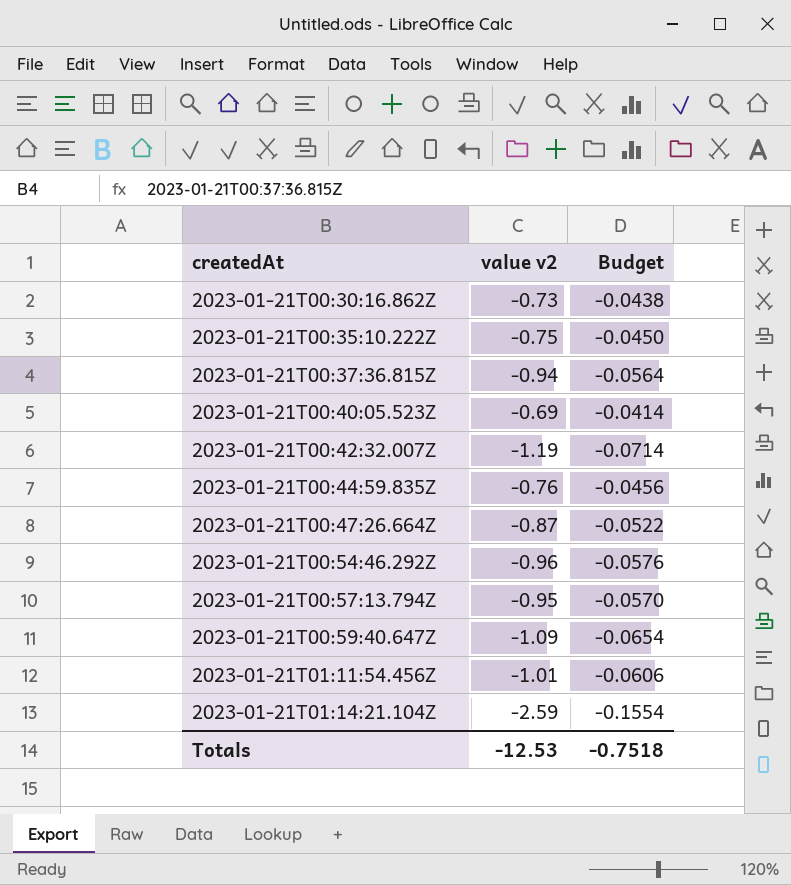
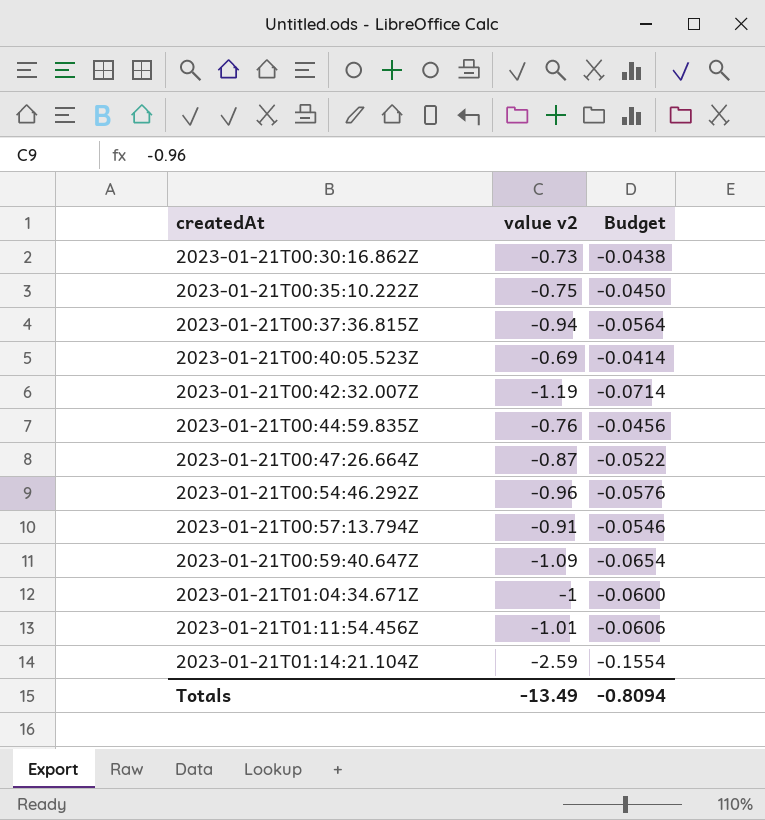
2023-01-21T00:57:13.794Z | value v2: -0.95 -> -0.91
2023-01-21T00:57:13.794Z | Budget: -0.0570 -> -0.0546
row 2023-01-21T01:04:34.671Z: none -> -1 | -0.0600
Totals | value v2: -12.53 -> -13.49
Totals | Budget: -0.7518 -> -0.8094

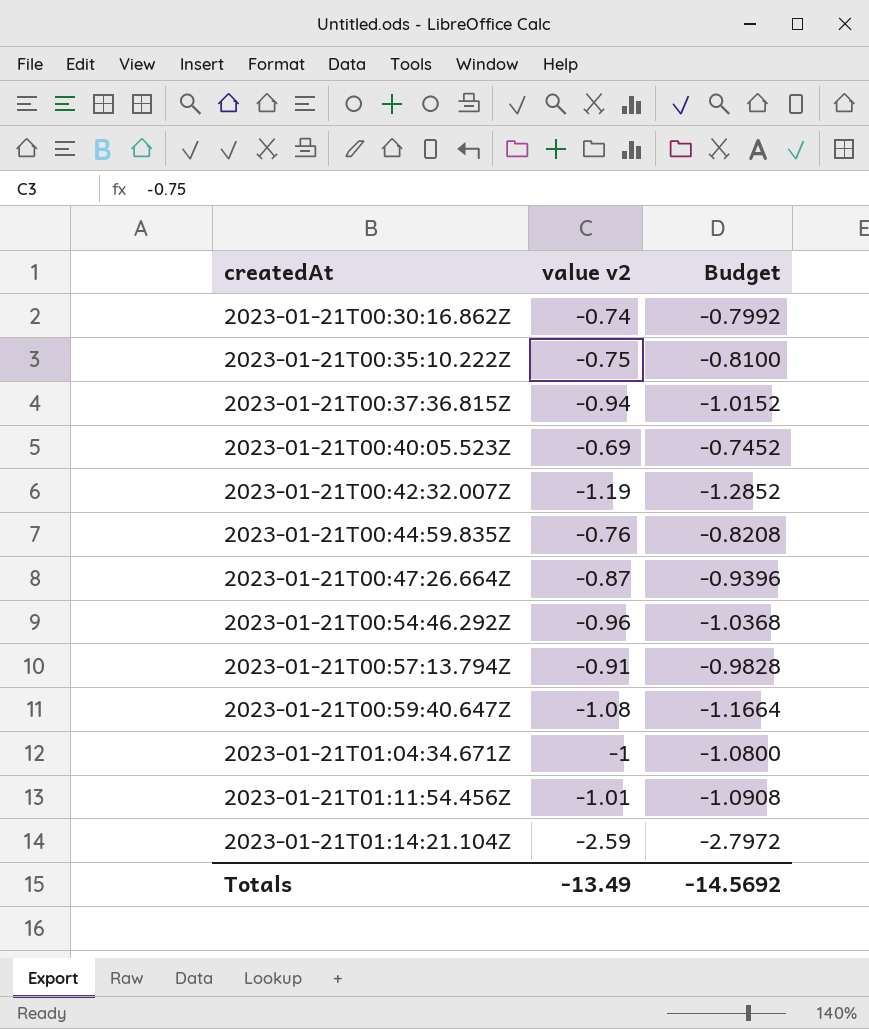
column Budget | formula: [value v2] * 0.06 -> [value v2] * 1.08
2023-01-21T00:30:16.862Z | value v2: -0.73 -> -0.74
2023-01-21T00:59:40.647Z | value v2: -1.09 -> -1.08
Totals | Budget: -0.8094 -> -14.5692

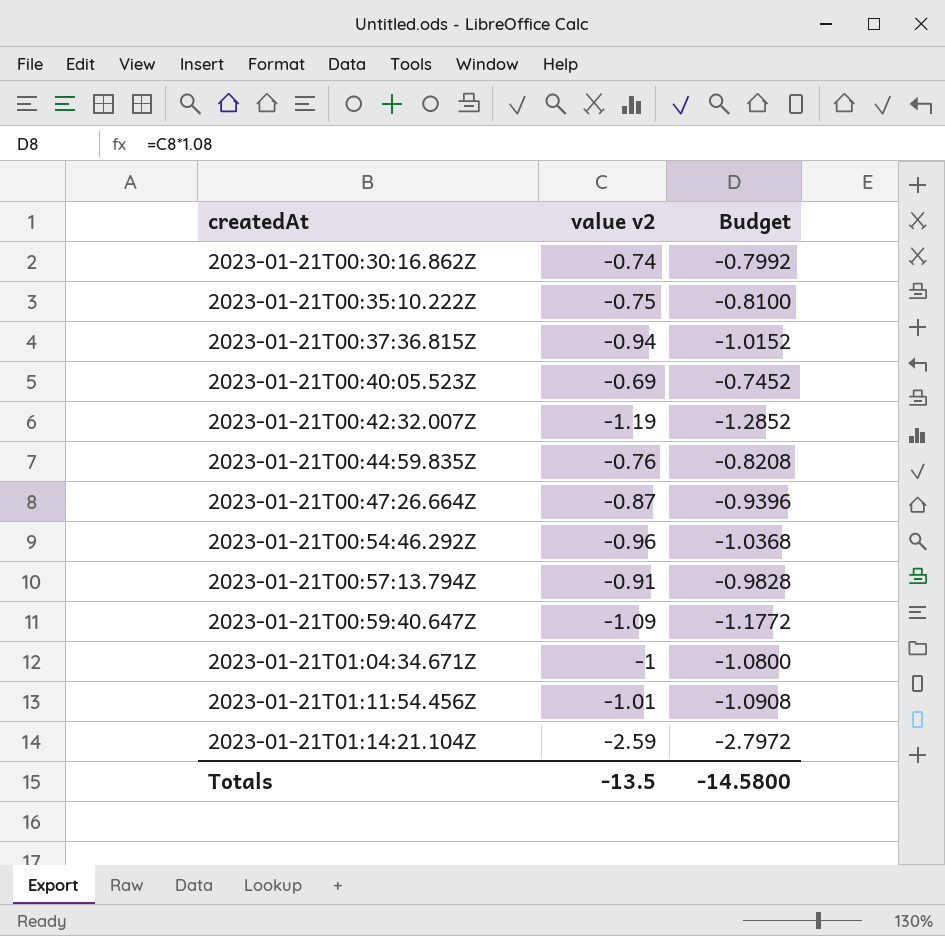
2023-01-21T00:59:40.647Z | value v2: -1.08 -> -1.09
2023-01-21T00:59:40.647Z | Budget: -1.1664 -> -1.1772
Totals | value v2: -13.49 -> -13.5
Totals | Budget: -14.5692 -> -14.5800

